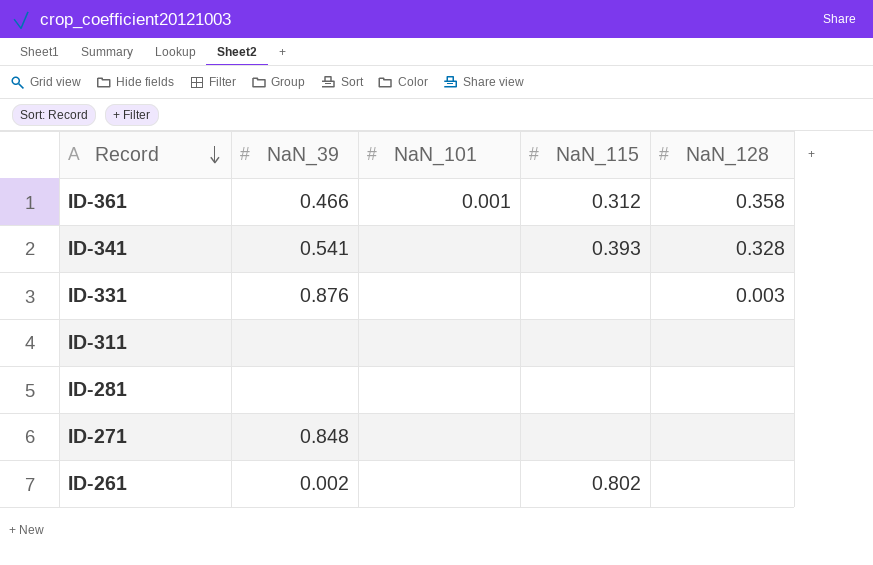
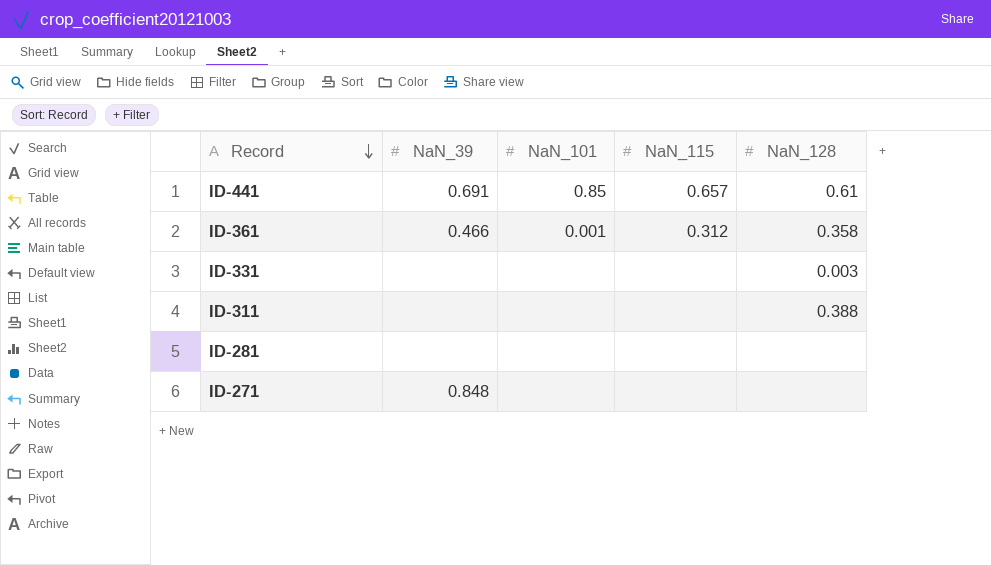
row ID-341: 0.541 | none | 0.393 | 0.328 -> none
row ID-261: 0.002 | none | 0.802 | none -> none
row ID-441: none -> 0.691 | 0.85 | 0.657 | 0.61
ID-331 | NaN_39: 0.876 -> none
ID-311 | NaN_128: none -> 0.388

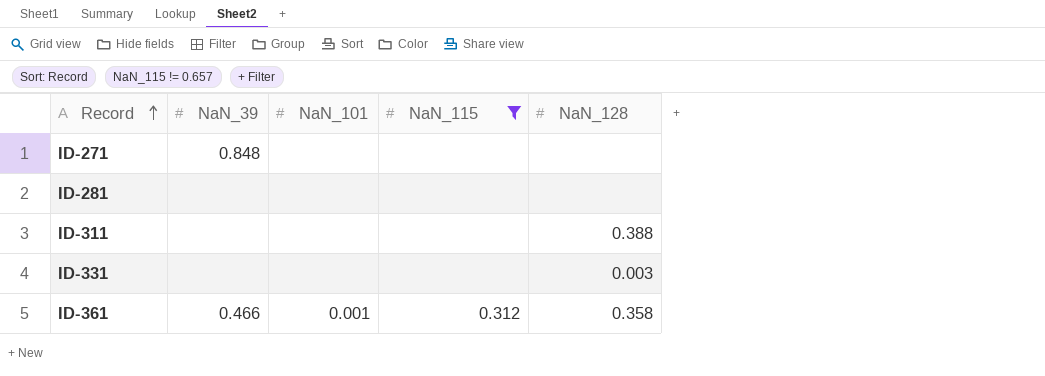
filter: none -> NaN_115 != 0.657
row order: Record descending -> Record ascending

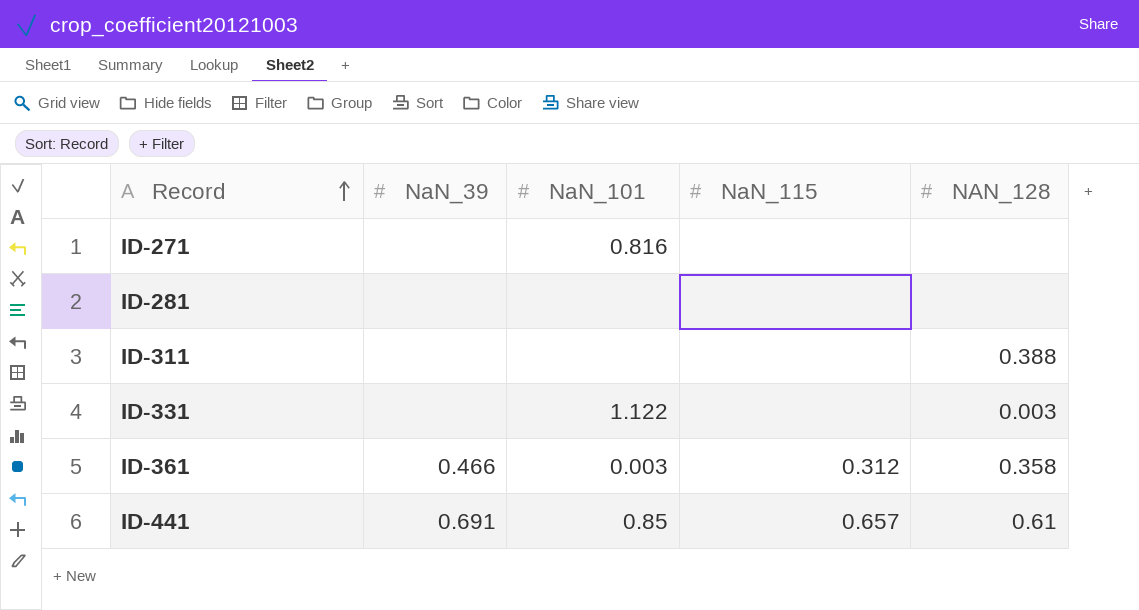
filter: NaN_115 != 0.657 -> none
column name: NaN_128 -> NAN_128
ID-271 | NaN_39: 0.848 -> none
ID-271 | NaN_101: none -> 0.816
ID-331 | NaN_101: none -> 1.122
ID-361 | NaN_101: 0.001 -> 0.003

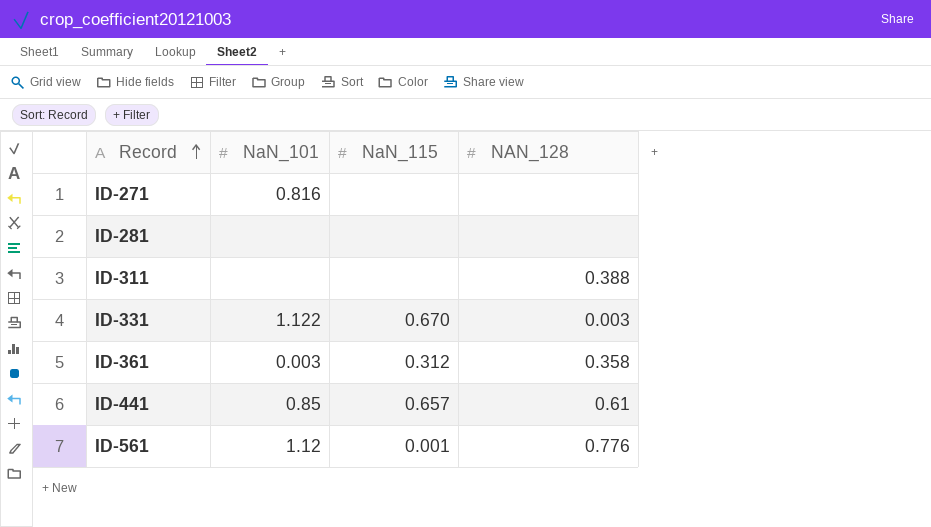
column NaN_39 | position: 2 -> none
ID-331 | NaN_115: none -> 0.670
row ID-561: none -> 1.12 | 0.001 | 0.776

